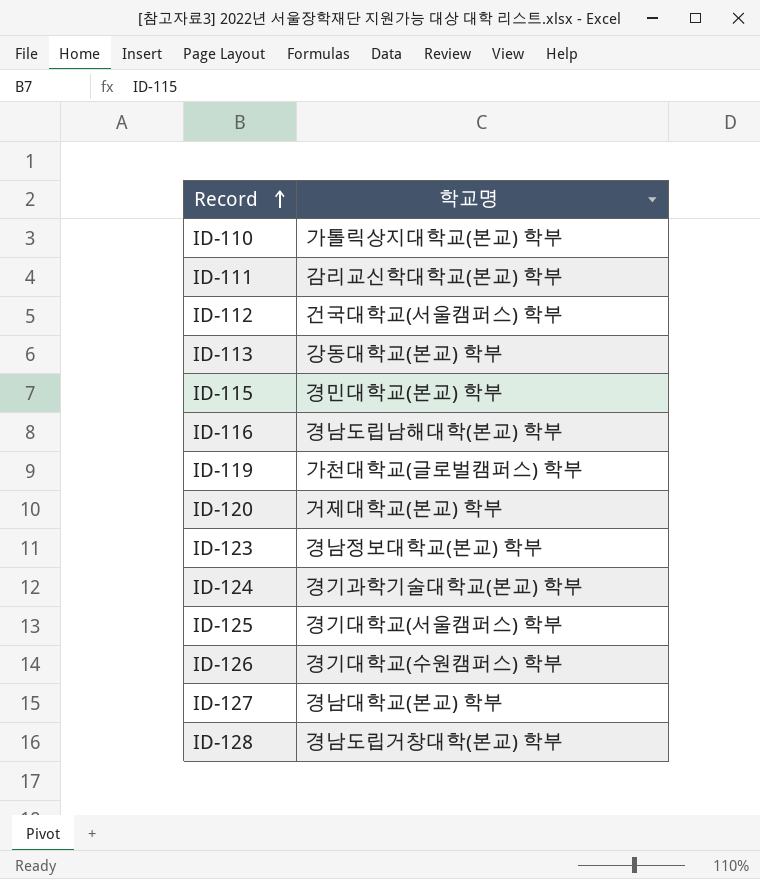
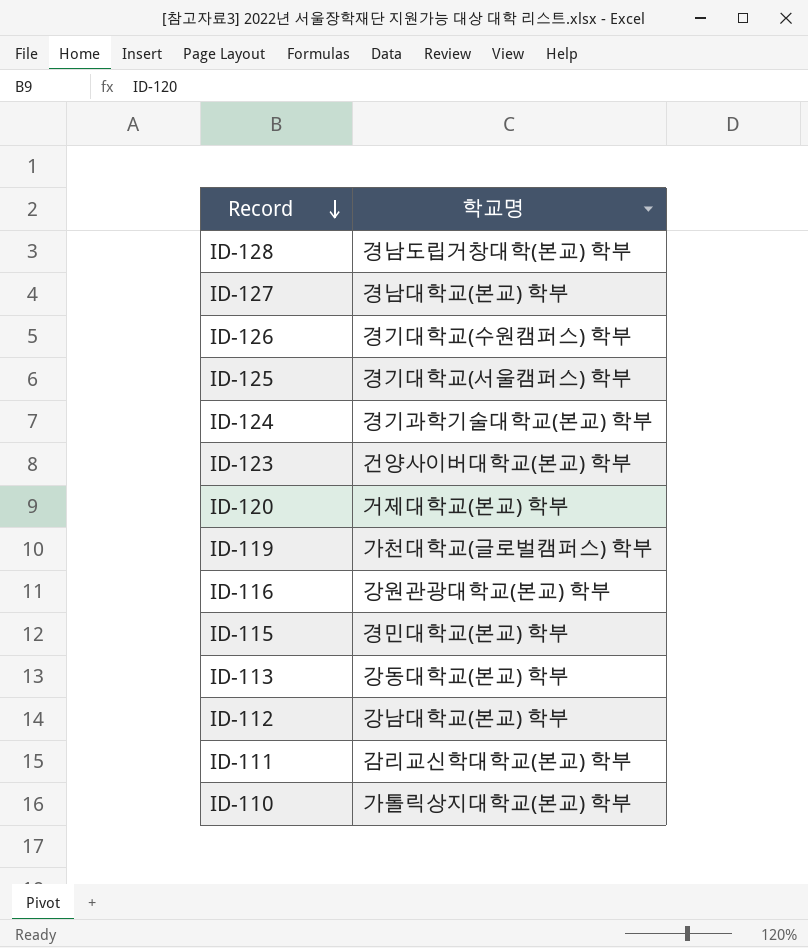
row order: Record ascending -> Record descending
ID-123 | 학교명: 경남정보대학교(본교) 학부 -> 건양사이버대학교(본교) 학부
ID-116 | 학교명: 경남도립남해대학(본교) 학부 -> 강원관광대학교(본교) 학부
ID-112 | 학교명: 건국대학교(서울캠퍼스) 학부 -> 강남대학교(본교) 학부

